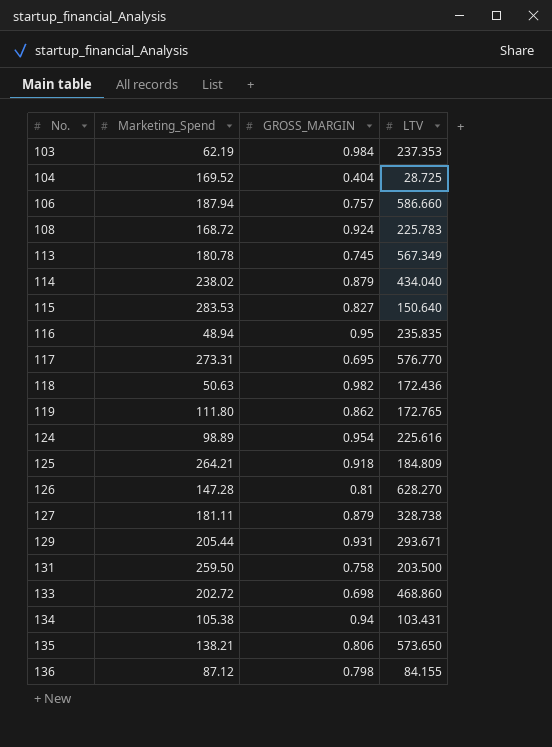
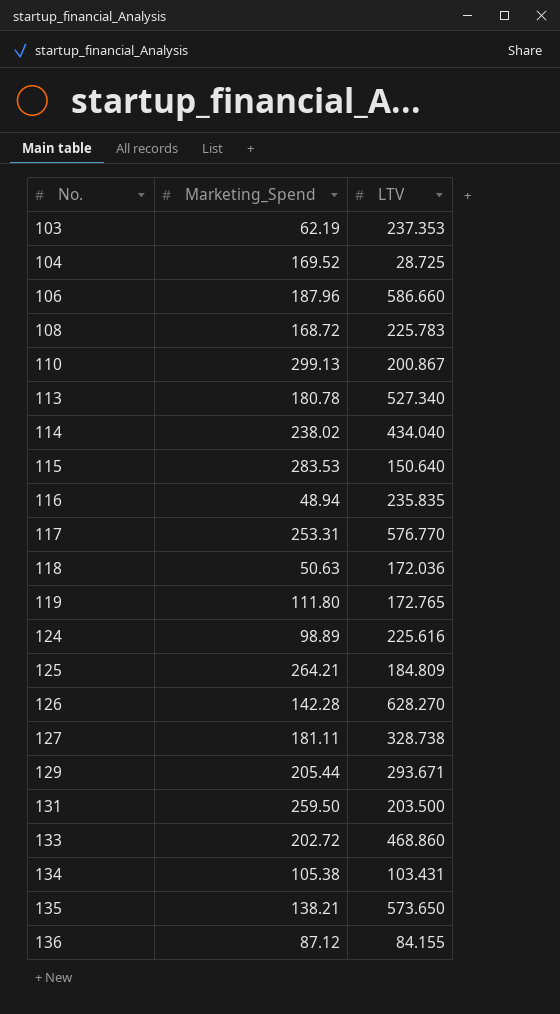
column GROSS_MARGIN | position: 3 -> none
106 | Marketing_Spend: 187.94 -> 187.96
row 110: none -> 299.13 | 200.867
113 | LTV: 567.349 -> 527.340
117 | Marketing_Spend: 273.31 -> 253.31
118 | LTV: 172.436 -> 172.036
126 | Marketing_Spend: 147.28 -> 142.28

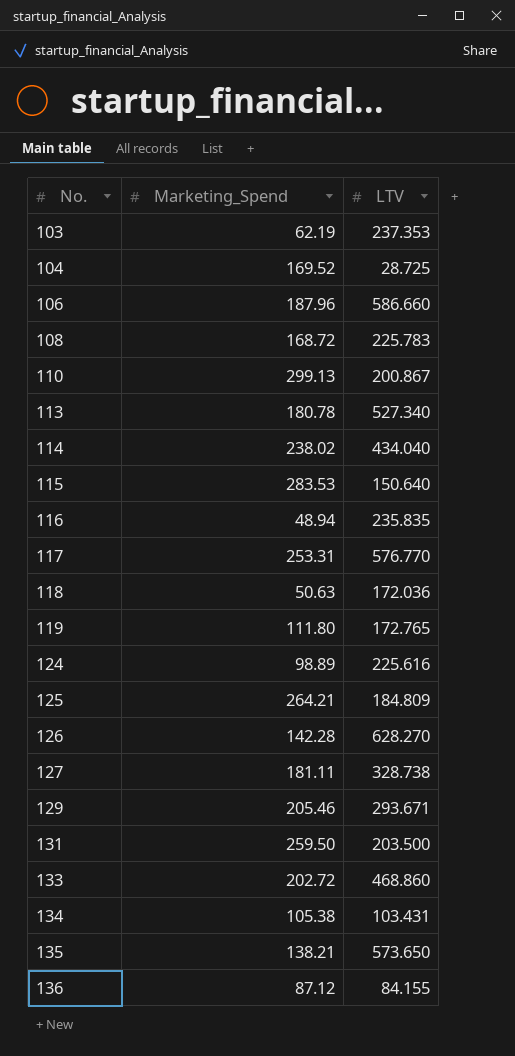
129 | Marketing_Spend: 205.44 -> 205.46

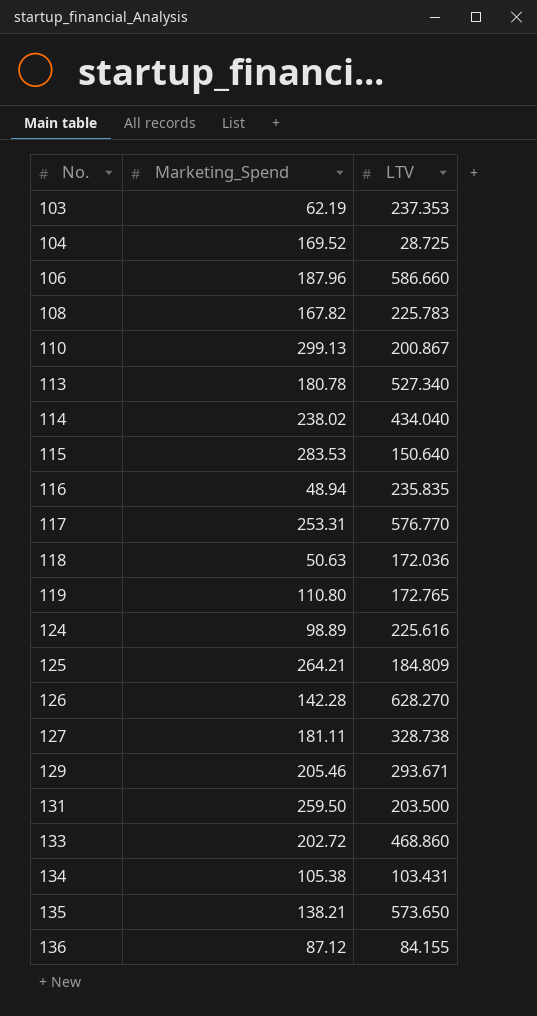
108 | Marketing_Spend: 168.72 -> 167.82
119 | Marketing_Spend: 111.80 -> 110.80

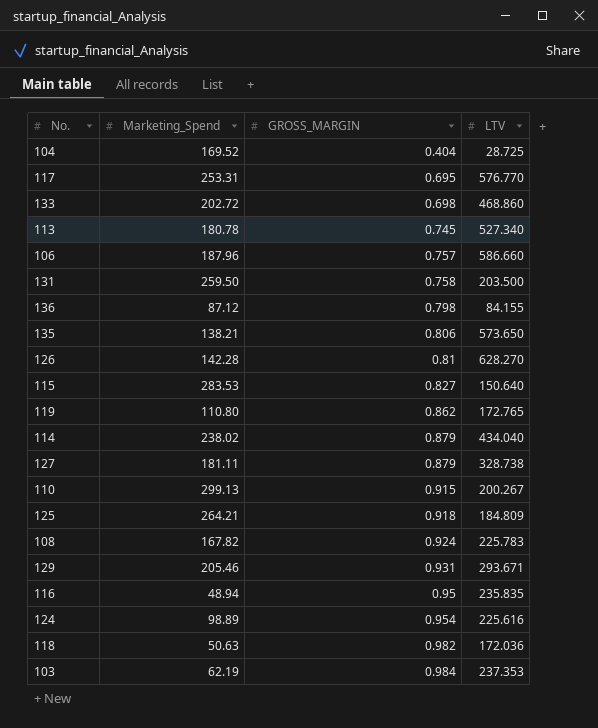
row order: No. ascending -> GROSS_MARGIN ascending
column GROSS_MARGIN | position: none -> 3
row 134: 105.38 | 103.431 -> none
110 | LTV: 200.867 -> 200.267

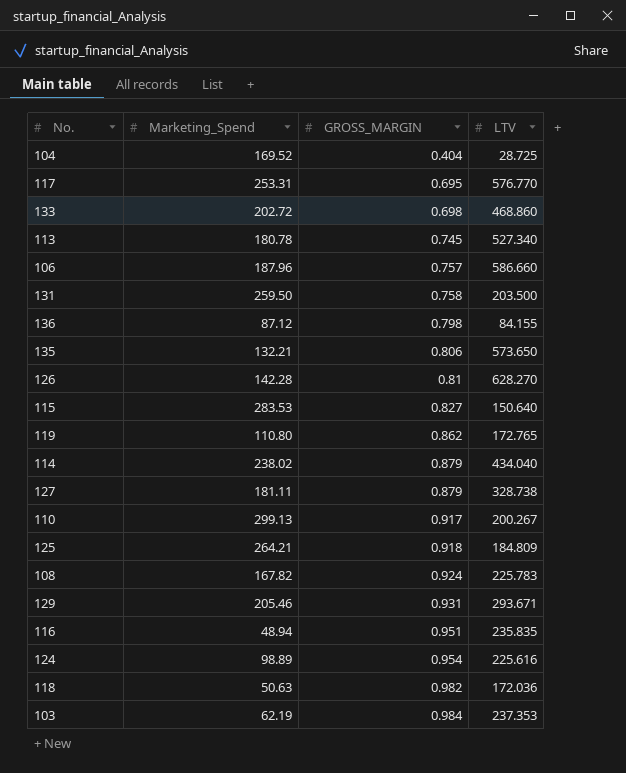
135 | Marketing_Spend: 138.21 -> 132.21
110 | GROSS_MARGIN: 0.915 -> 0.917
116 | GROSS_MARGIN: 0.95 -> 0.951

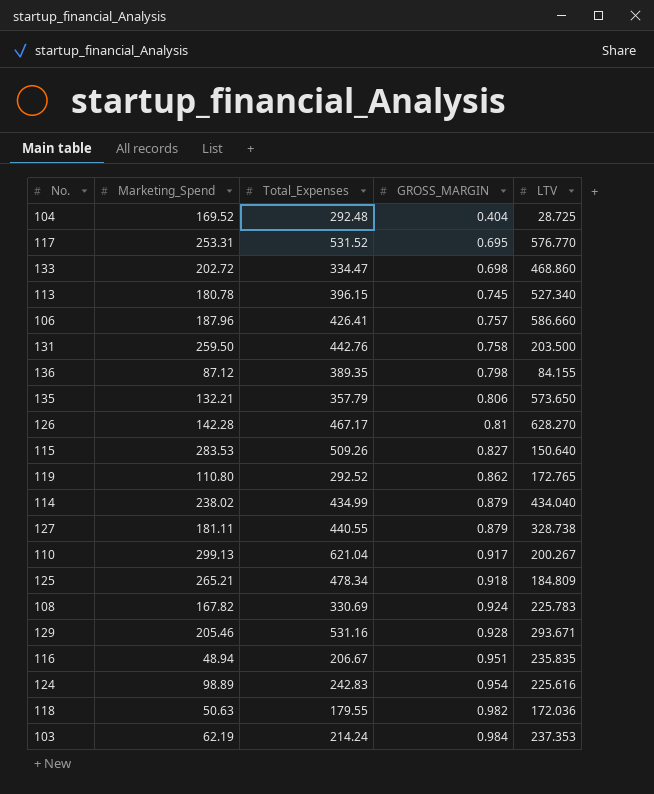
column Total_Expenses | position: none -> 3
125 | Marketing_Spend: 264.21 -> 265.21
129 | GROSS_MARGIN: 0.931 -> 0.928

